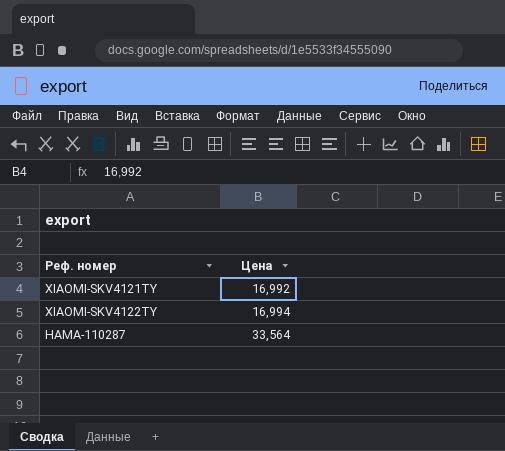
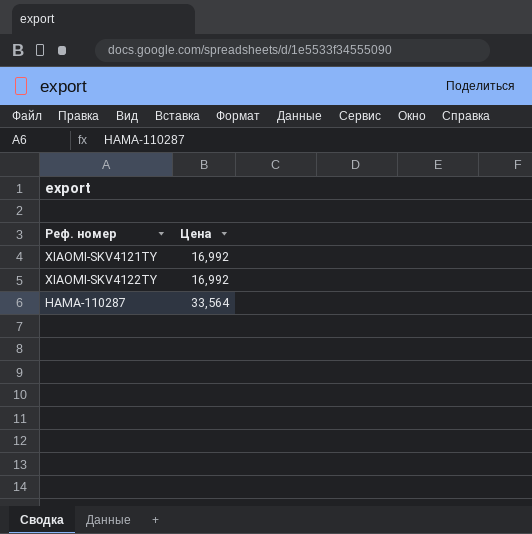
XIAOMI-SKV4122TY | Цена: 16,994 -> 16,992

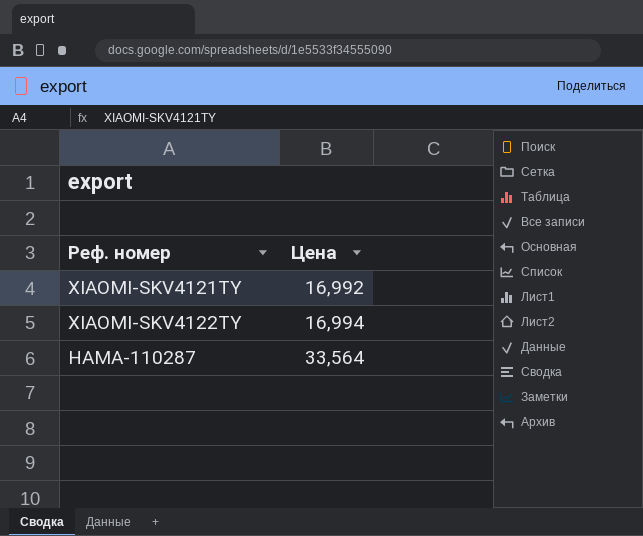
XIAOMI-SKV4122TY | Цена: 16,992 -> 16,994

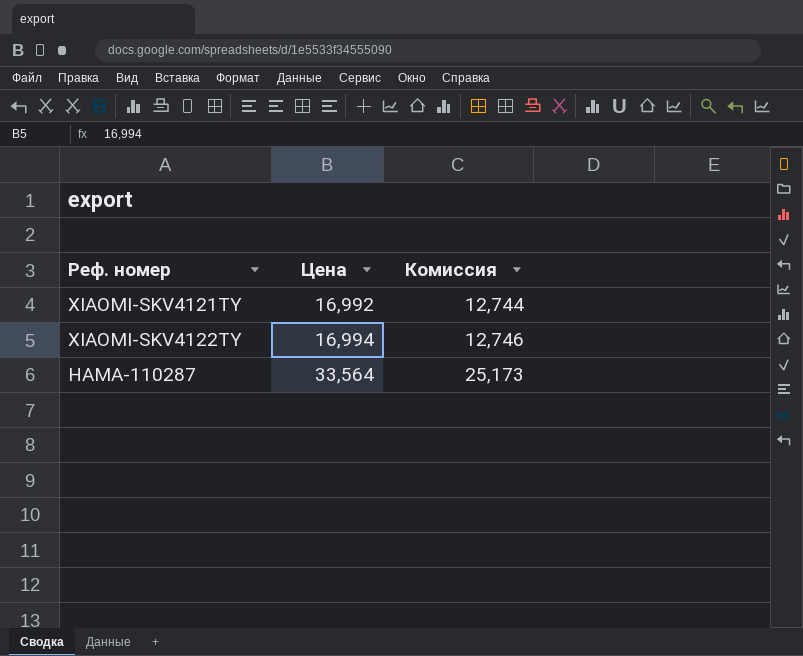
column Комиссия | formula: none -> [Цена] * 0,75

